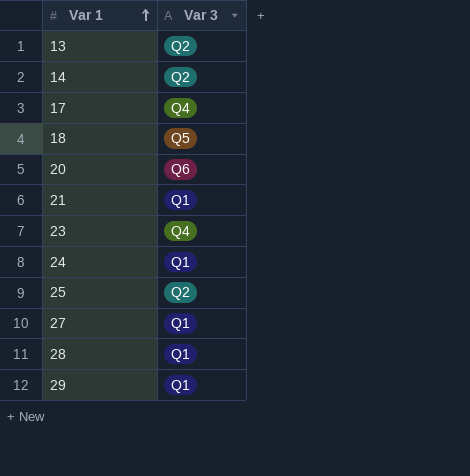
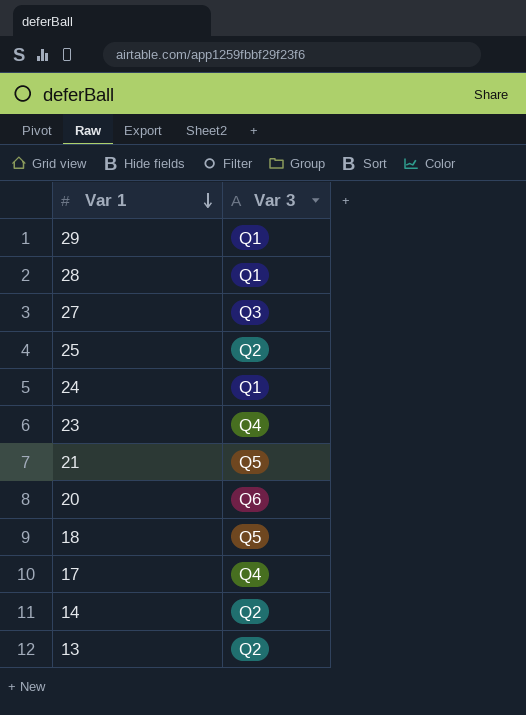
row order: Var 1 ascending -> Var 1 descending
27 | Var 3: Q1 -> Q3
21 | Var 3: Q1 -> Q5

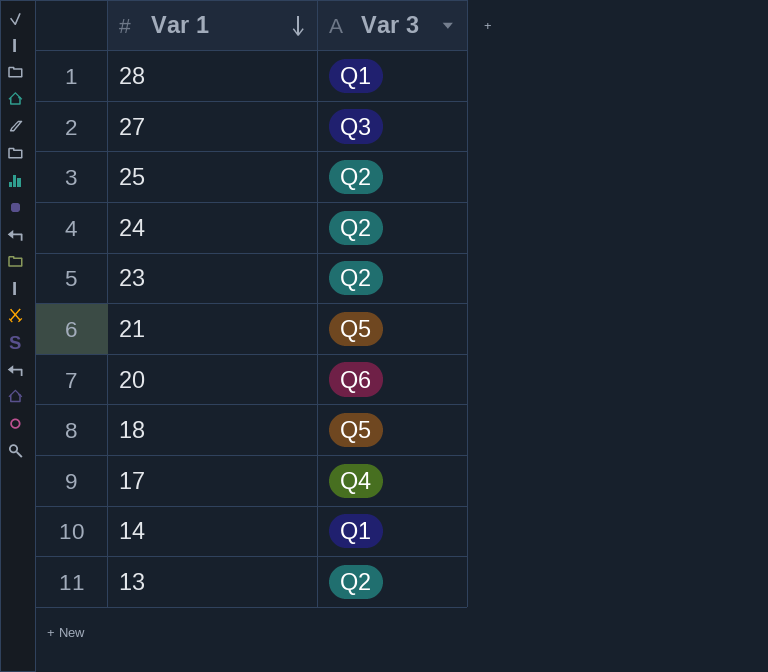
row 29: Q1 -> none
24 | Var 3: Q1 -> Q2
23 | Var 3: Q4 -> Q2
14 | Var 3: Q2 -> Q1

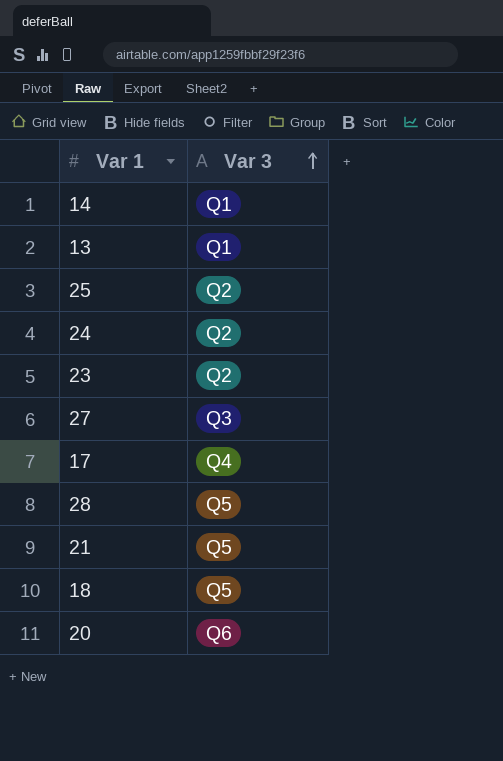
row order: Var 1 descending -> Var 3 ascending
13 | Var 3: Q2 -> Q1
28 | Var 3: Q1 -> Q5

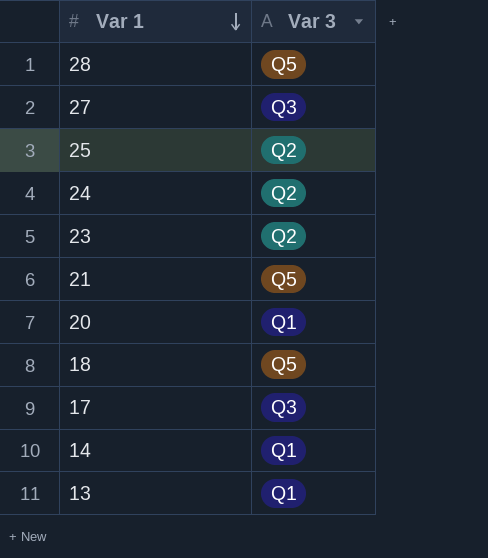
row order: Var 3 ascending -> Var 1 descending
20 | Var 3: Q6 -> Q1
17 | Var 3: Q4 -> Q3

